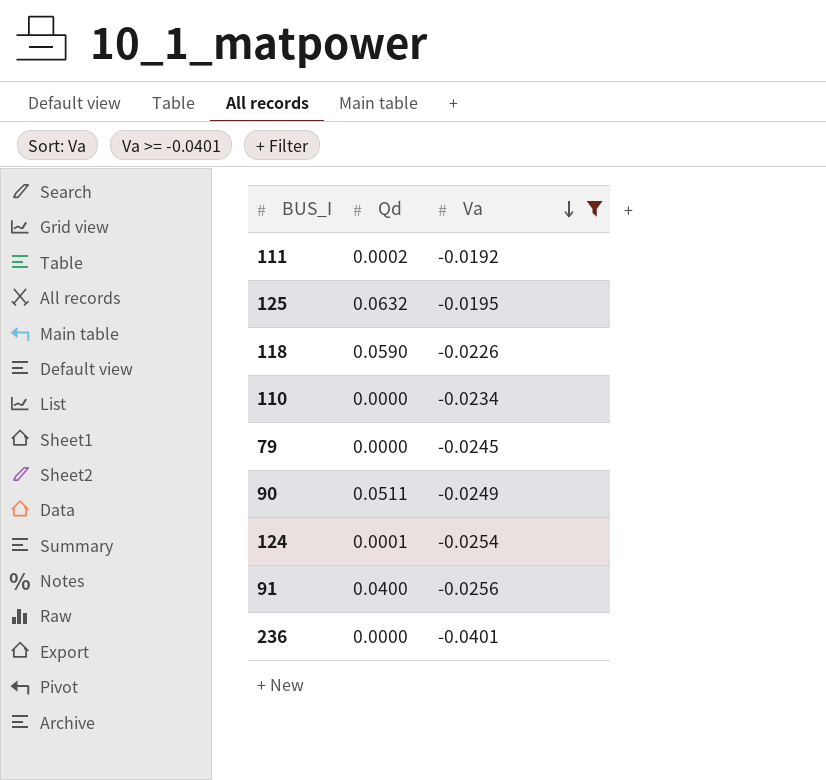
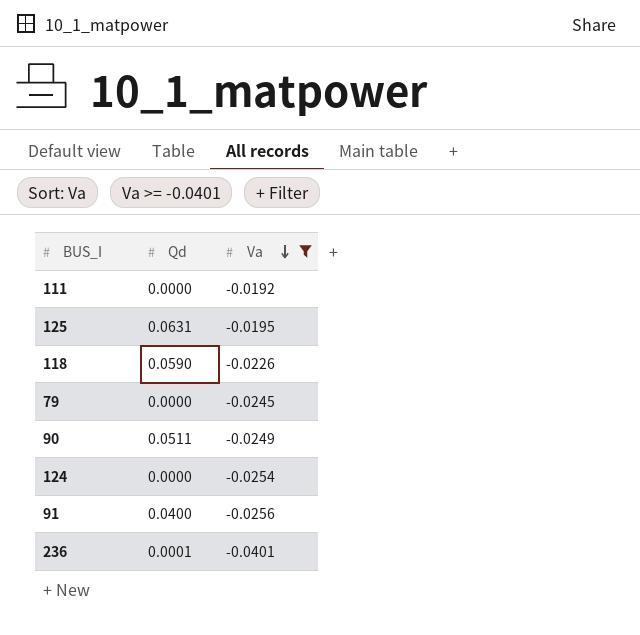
row 110: 0.0000 | -0.0234 -> none
111 | Qd: 0.0002 -> 0.0000
125 | Qd: 0.0632 -> 0.0631
124 | Qd: 0.0001 -> 0.0000
236 | Qd: 0.0000 -> 0.0001

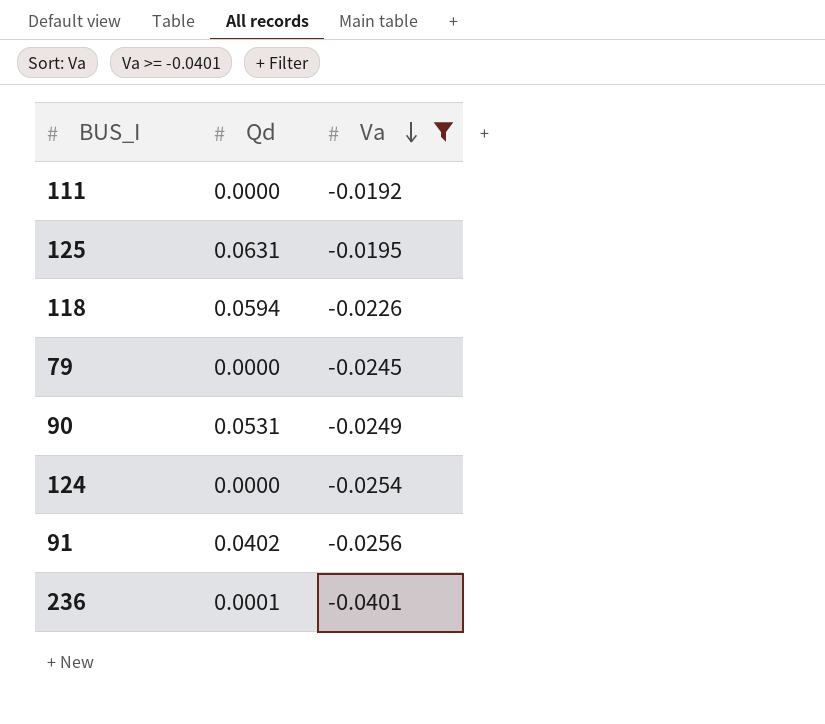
118 | Qd: 0.0590 -> 0.0594
90 | Qd: 0.0511 -> 0.0531
91 | Qd: 0.0400 -> 0.0402

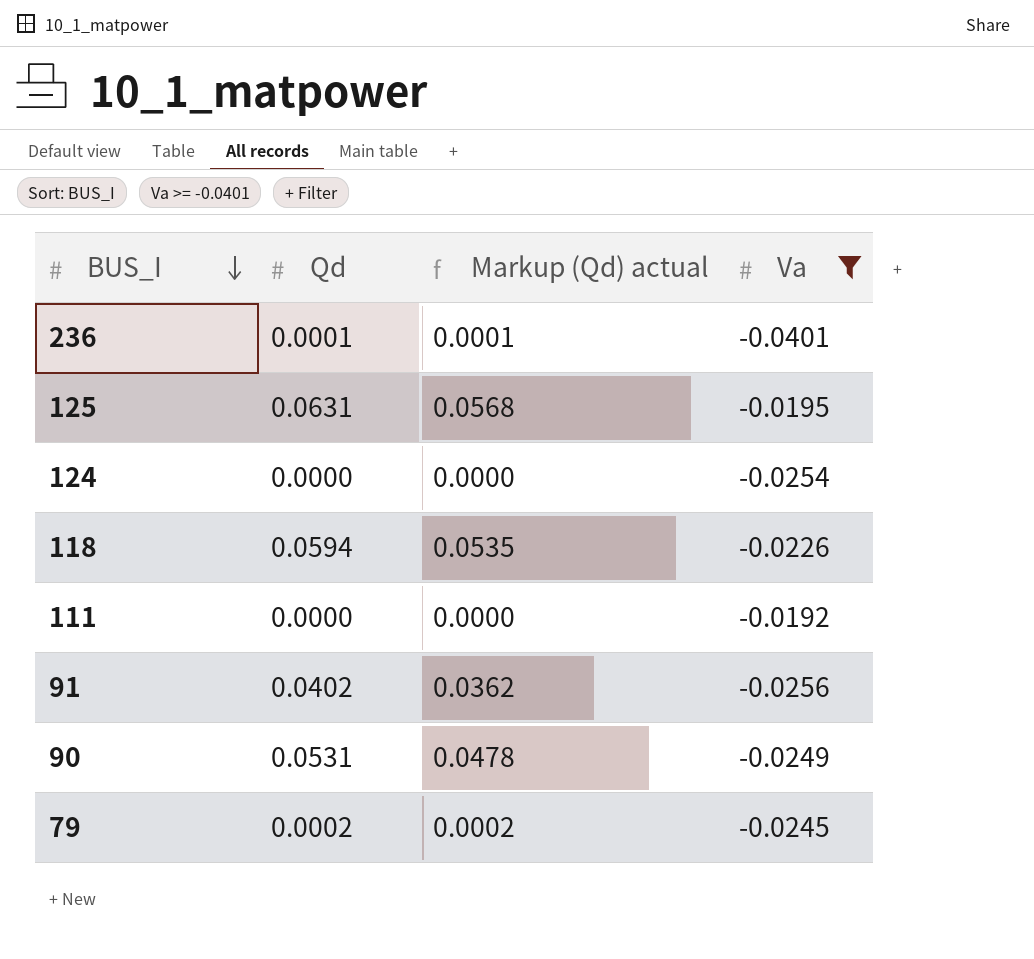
row order: Va descending -> BUS_I descending
column Markup (Qd) actual | formula: none -> [Qd] * 0.9
79 | Qd: 0.0000 -> 0.0002

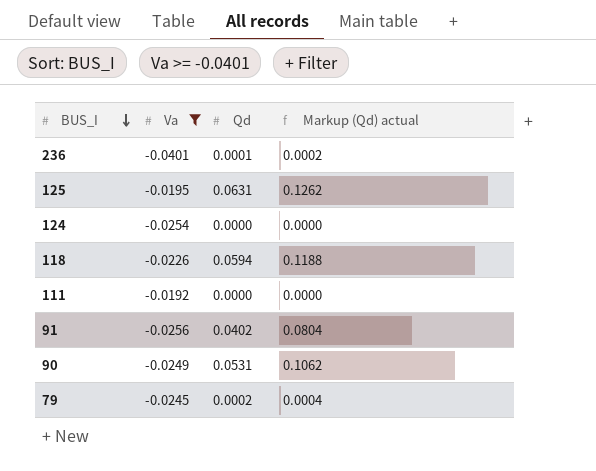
column Va | position: 4 -> 2
column Markup (Qd) actual | formula: [Qd] * 0.9 -> [Qd] * 2

